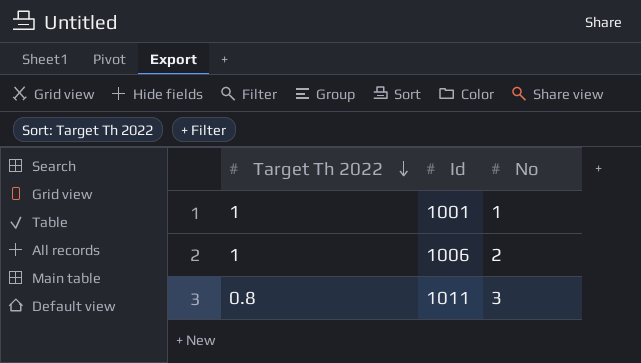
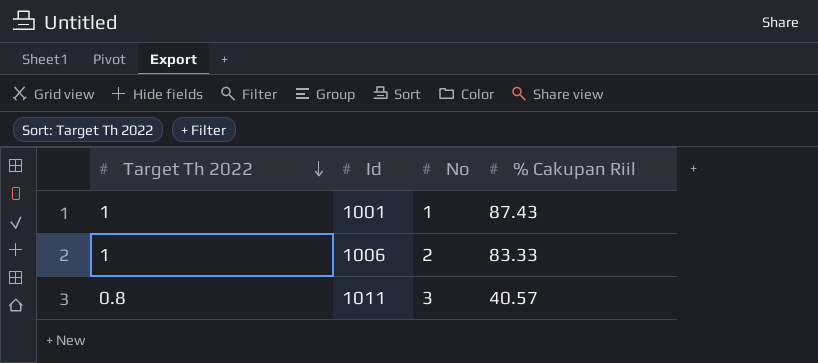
column % Cakupan Riil | position: none -> 4

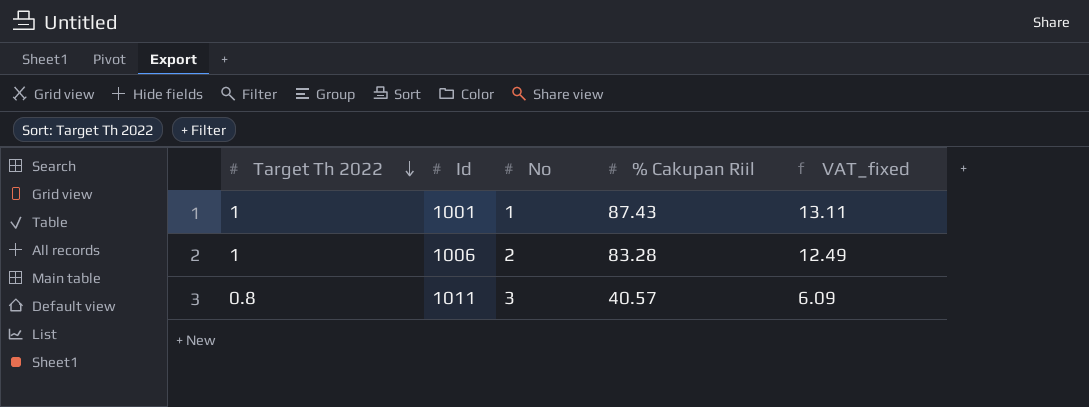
column VAT_fixed | formula: none -> [% Cakupan Riil] * 0.15
1006 | % Cakupan Riil: 83.33 -> 83.28

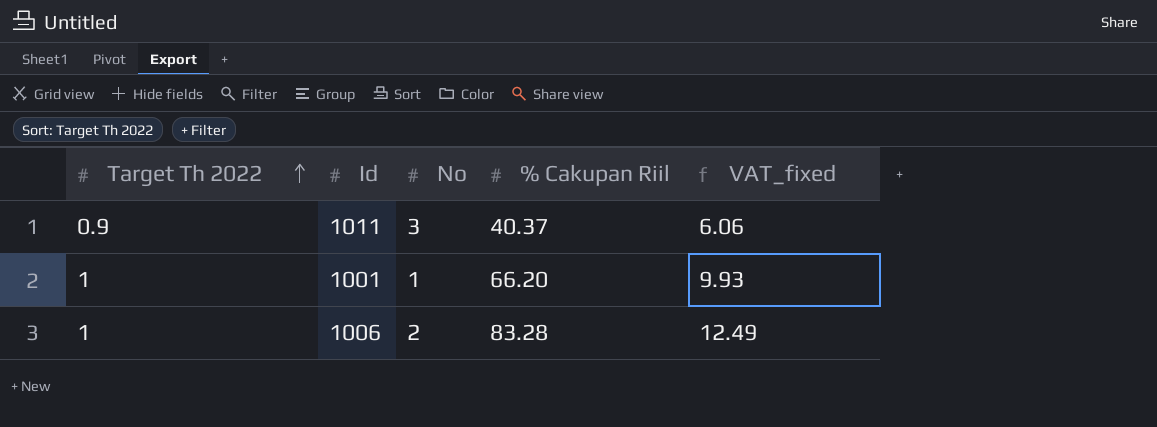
row order: Target Th 2022 descending -> Target Th 2022 ascending
1011 | Target Th 2022: 0.8 -> 0.9
1011 | % Cakupan Riil: 40.57 -> 40.37
1011 | VAT_fixed: 6.09 -> 6.06
1001 | % Cakupan Riil: 87.43 -> 66.20
1001 | VAT_fixed: 13.11 -> 9.93

